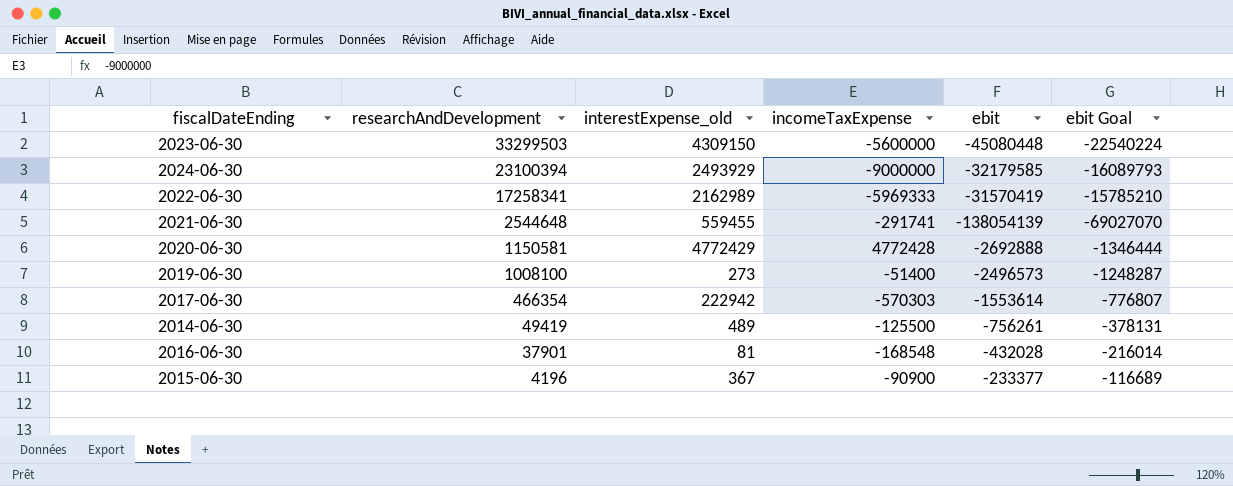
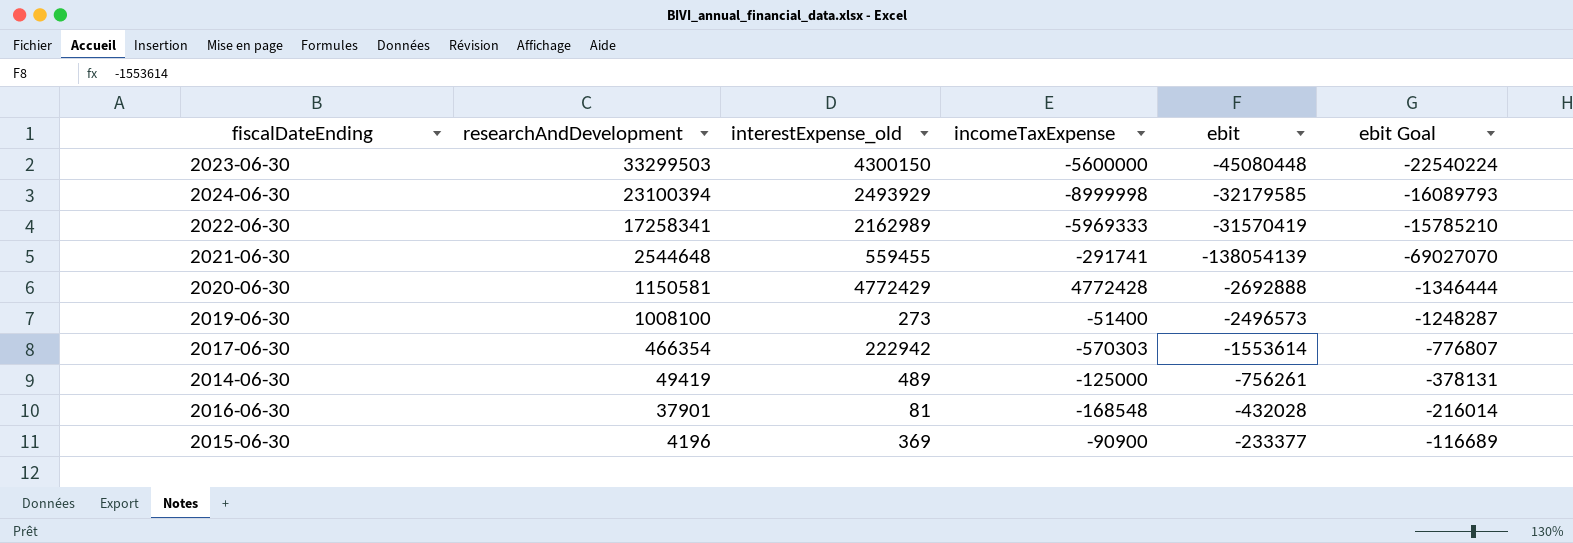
2023-06-30 | interestExpense_old: 4309150 -> 4300150
2024-06-30 | incomeTaxExpense: -9000000 -> -8999998
2014-06-30 | incomeTaxExpense: -125500 -> -125000
2015-06-30 | interestExpense_old: 367 -> 369

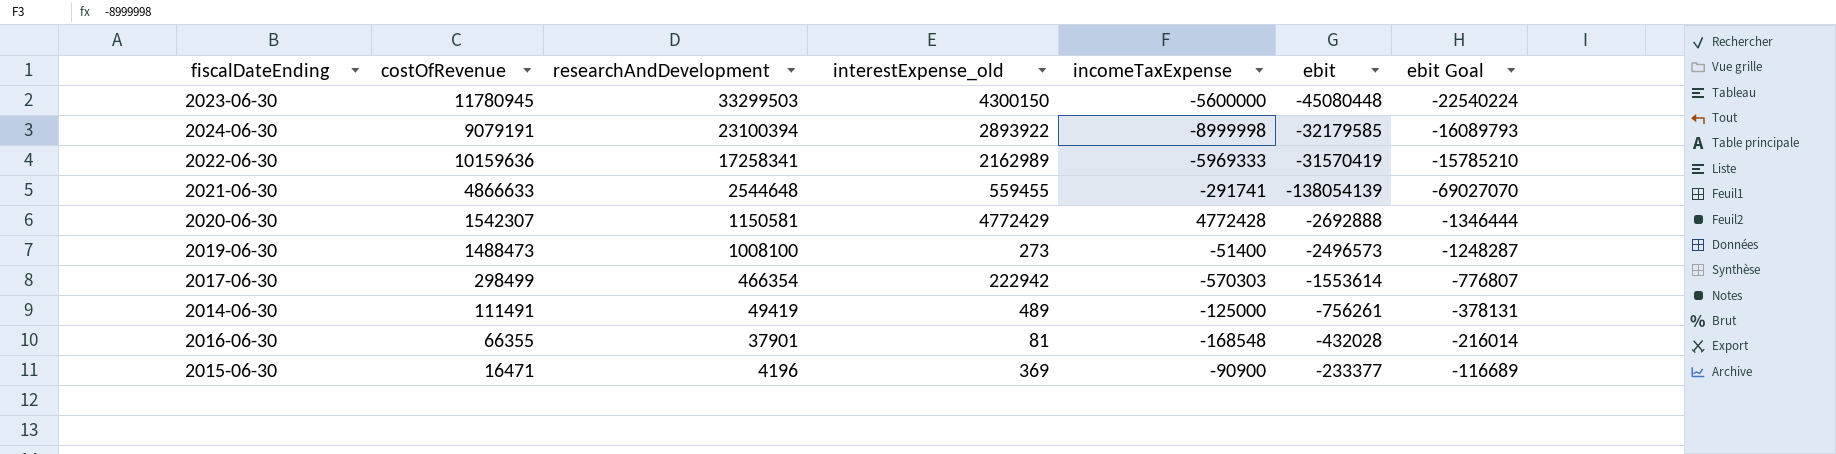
column costOfRevenue | position: none -> 2
2024-06-30 | interestExpense_old: 2493929 -> 2893922

